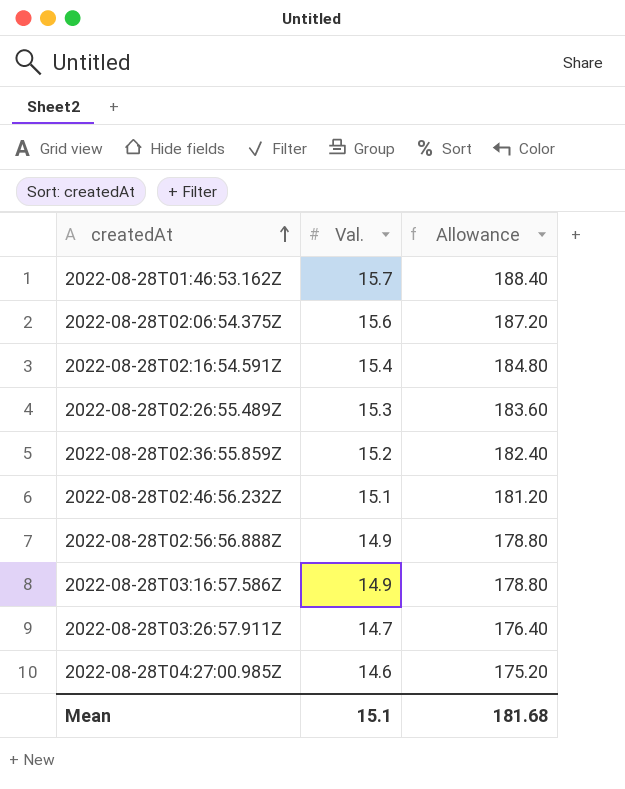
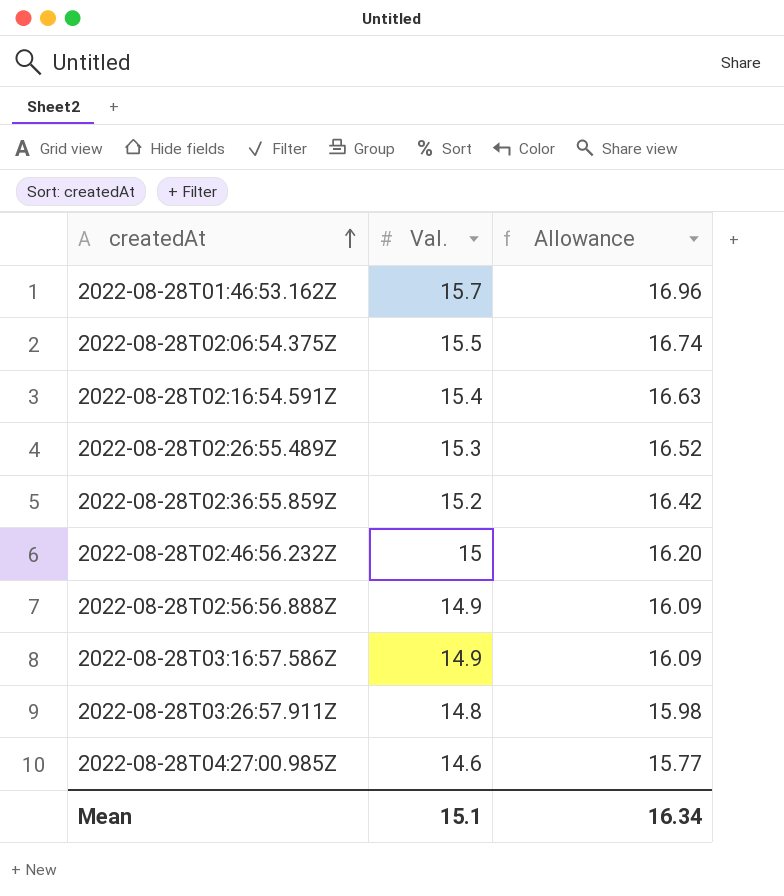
column Allowance | formula: [Val.] * 12 -> [Val.] * 1.08
2022-08-28T02:06:54.375Z | Val.: 15.6 -> 15.5
2022-08-28T02:46:56.232Z | Val.: 15.1 -> 15
2022-08-28T03:26:57.911Z | Val.: 14.7 -> 14.8
Mean | Allowance: 181.68 -> 16.34

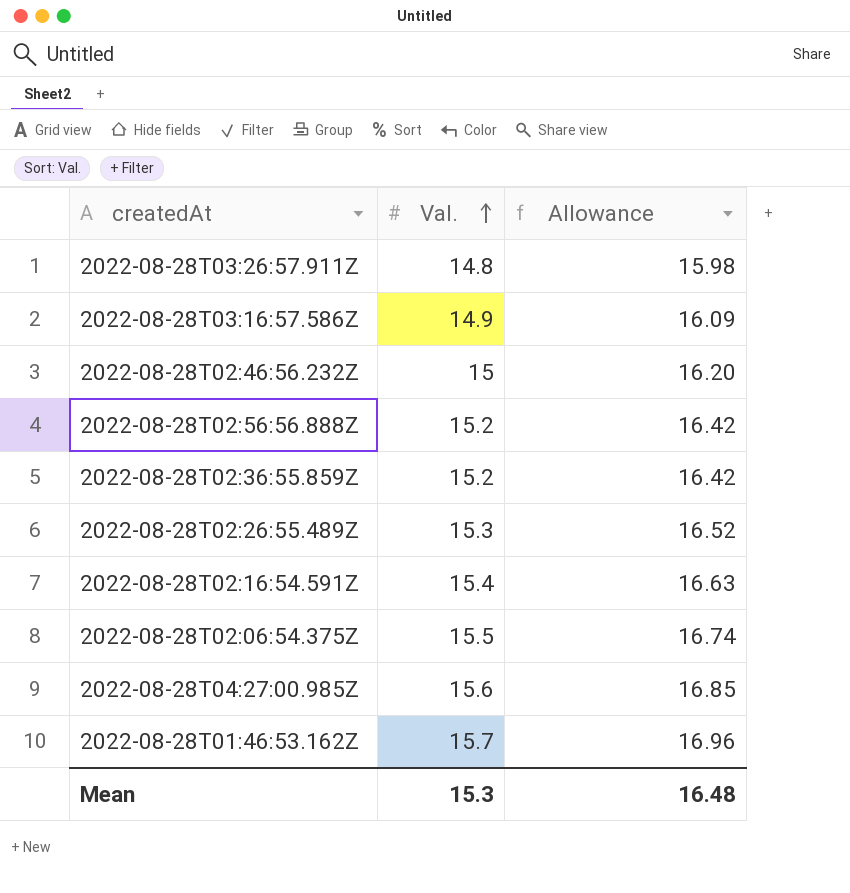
row order: createdAt ascending -> Val. ascending
2022-08-28T02:56:56.888Z | Val.: 14.9 -> 15.2
2022-08-28T02:56:56.888Z | Allowance: 16.09 -> 16.42
2022-08-28T04:27:00.985Z | Val.: 14.6 -> 15.6
2022-08-28T04:27:00.985Z | Allowance: 15.77 -> 16.85
Mean | Val.: 15.1 -> 15.3
Mean | Allowance: 16.34 -> 16.48

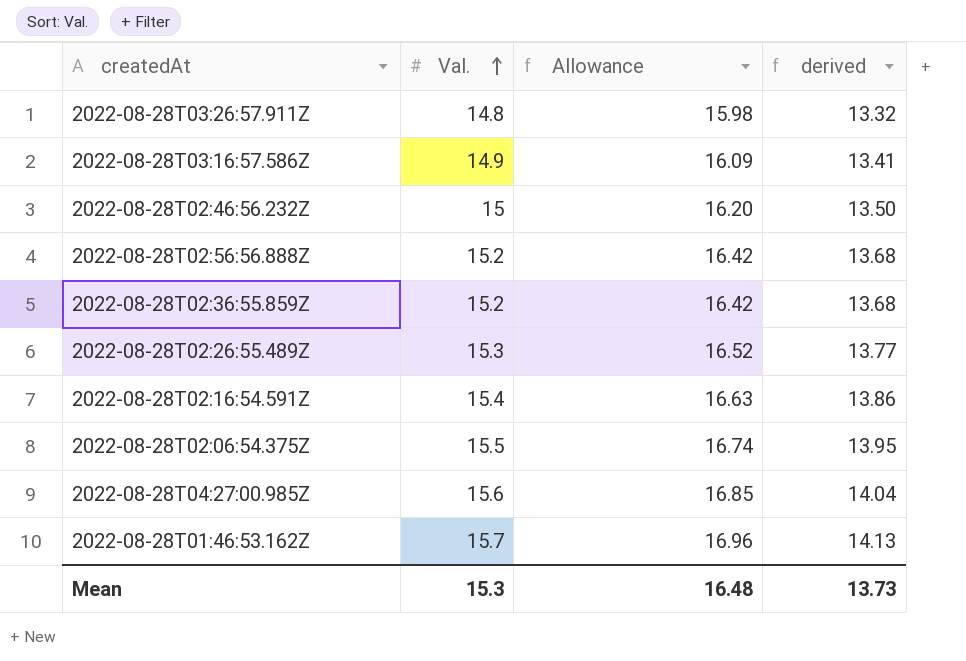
column derived | formula: none -> [Val.] * 0.9

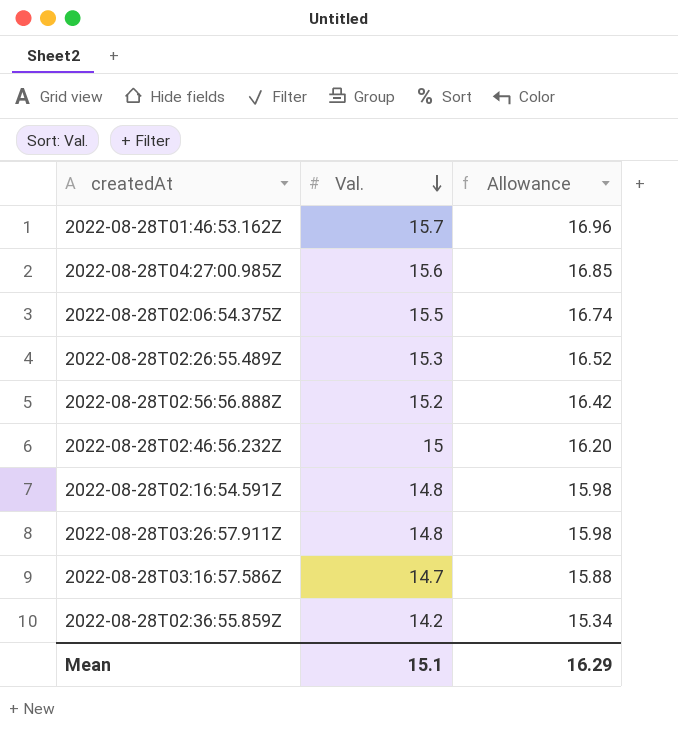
row order: Val. ascending -> Val. descending
column derived | formula: [Val.] * 0.9 -> none
2022-08-28T02:16:54.591Z | Val.: 15.4 -> 14.8
2022-08-28T02:16:54.591Z | Allowance: 16.63 -> 15.98
2022-08-28T03:16:57.586Z | Val.: 14.9 -> 14.7
2022-08-28T03:16:57.586Z | Allowance: 16.09 -> 15.88
2022-08-28T02:36:55.859Z | Val.: 15.2 -> 14.2
2022-08-28T02:36:55.859Z | Allowance: 16.42 -> 15.34
Mean | Val.: 15.3 -> 15.1
Mean | Allowance: 16.48 -> 16.29

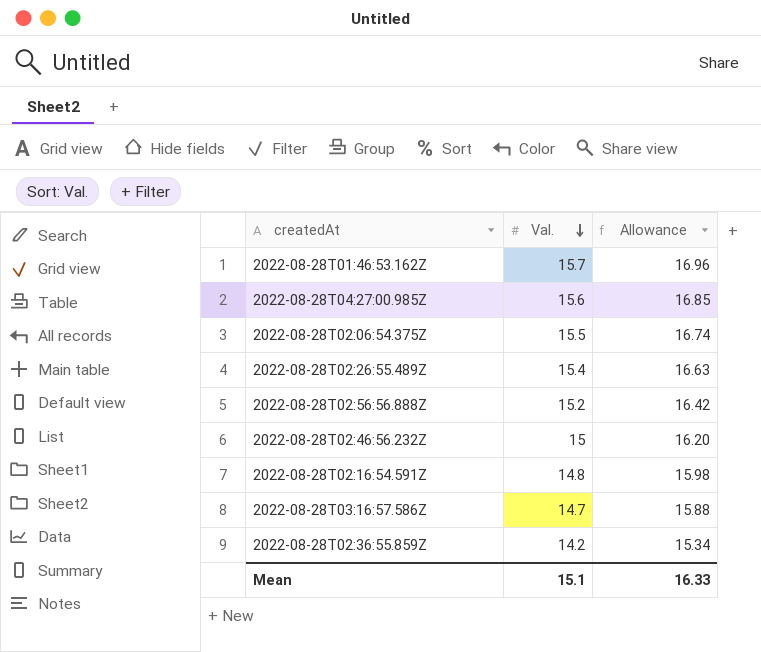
row 2022-08-28T03:26:57.911Z: 14.8 | 15.98 -> none
2022-08-28T02:26:55.489Z | Val.: 15.3 -> 15.4
2022-08-28T02:26:55.489Z | Allowance: 16.52 -> 16.63
Mean | Allowance: 16.29 -> 16.33

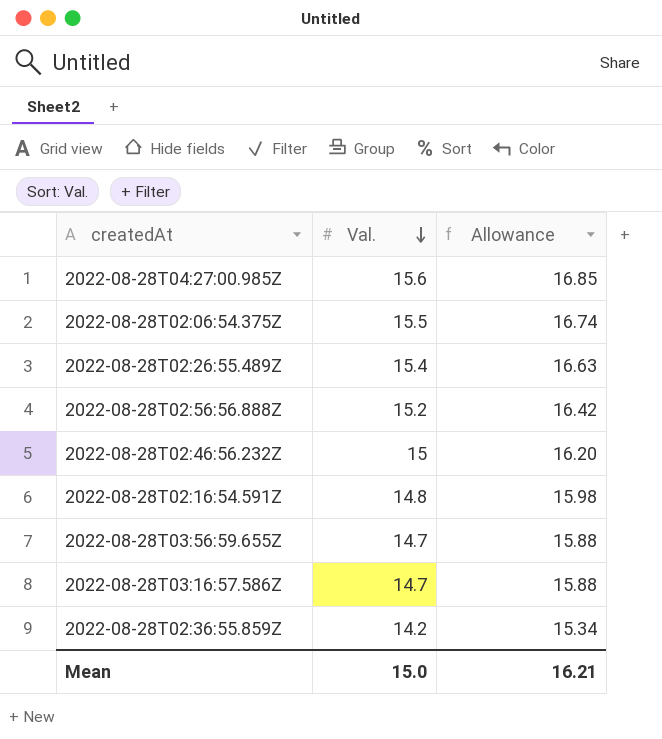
row 2022-08-28T01:46:53.162Z: 15.7 | 16.96 -> none
row 2022-08-28T03:56:59.655Z: none -> 14.7 | 15.88
Mean | Val.: 15.1 -> 15.0
Mean | Allowance: 16.33 -> 16.21

